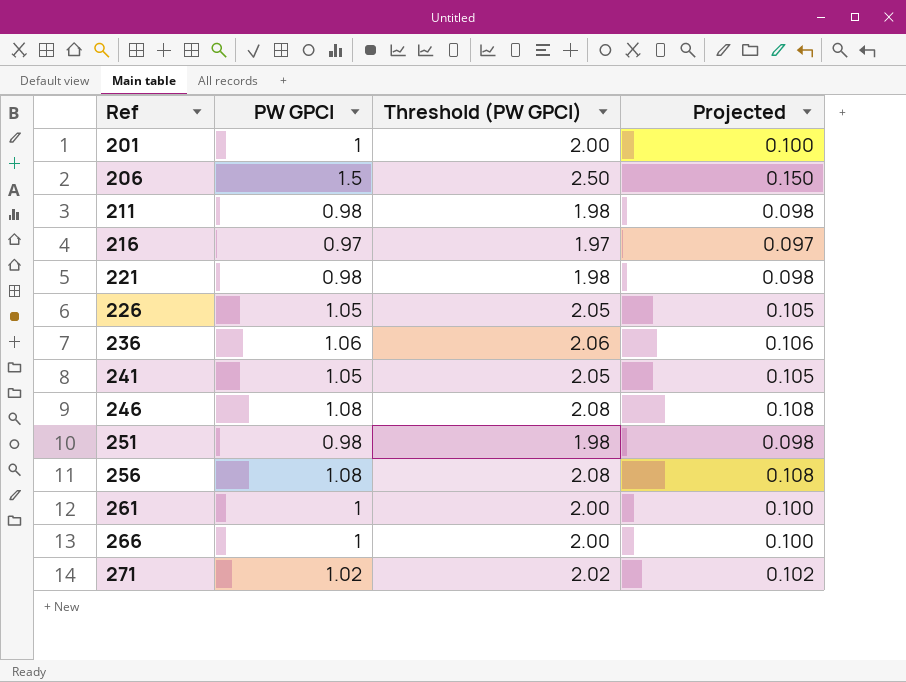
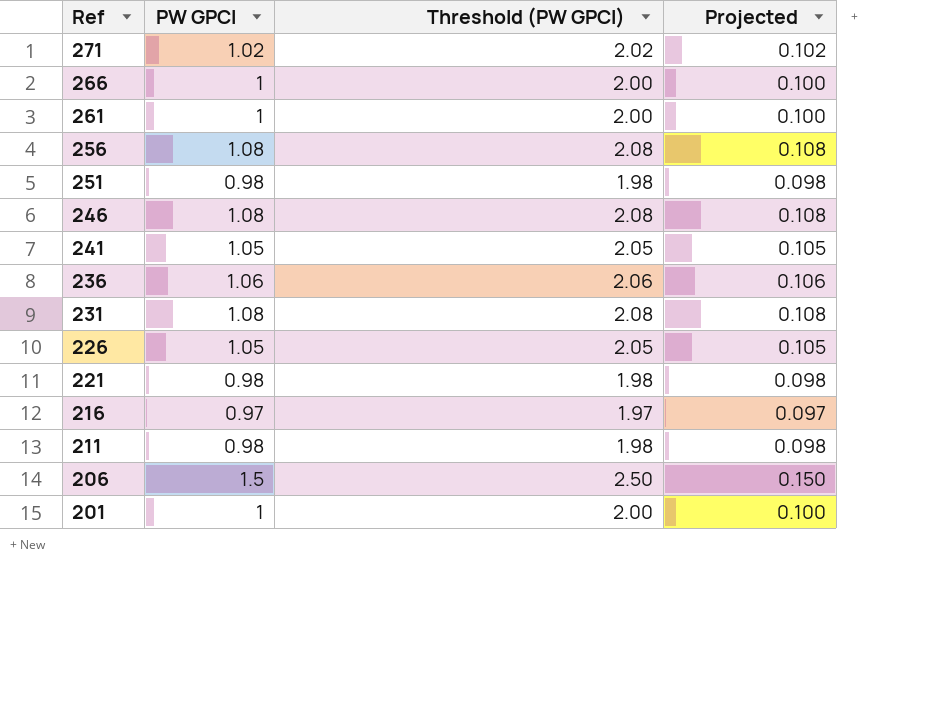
row order: Ref ascending -> Ref descending
row 231: none -> 1.08 | 2.08 | 0.108

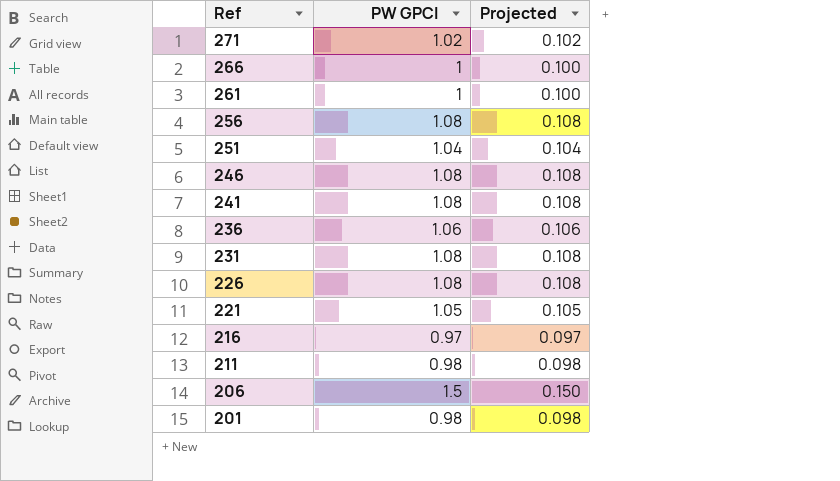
column Threshold (PW GPCI) | formula: [PW GPCI] + 1 -> none
251 | PW GPCI: 0.98 -> 1.04
251 | Projected: 0.098 -> 0.104
241 | PW GPCI: 1.05 -> 1.08
241 | Projected: 0.105 -> 0.108
226 | PW GPCI: 1.05 -> 1.08
226 | Projected: 0.105 -> 0.108
221 | PW GPCI: 0.98 -> 1.05
221 | Projected: 0.098 -> 0.105
201 | PW GPCI: 1 -> 0.98
201 | Projected: 0.100 -> 0.098

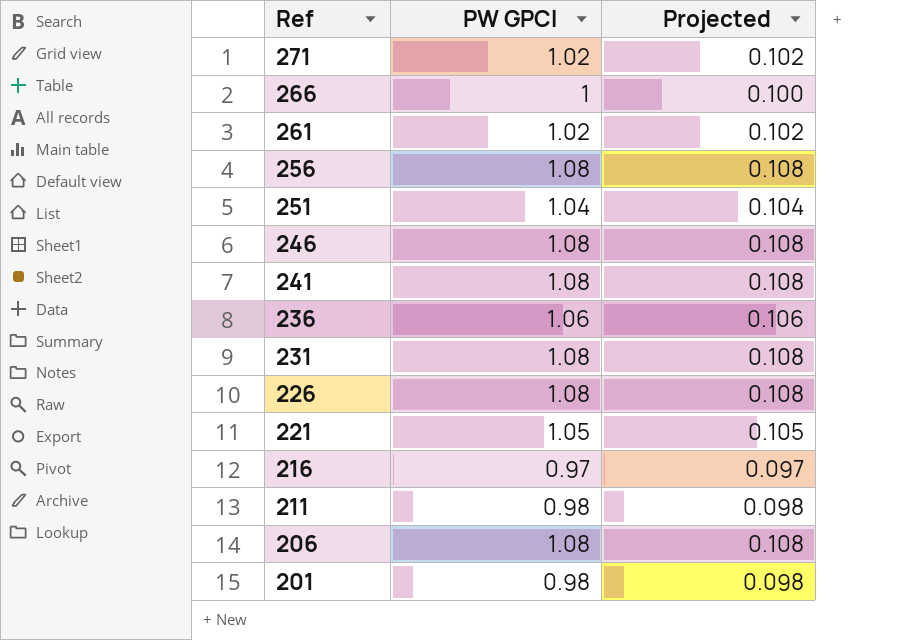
261 | PW GPCI: 1 -> 1.02
261 | Projected: 0.100 -> 0.102
206 | PW GPCI: 1.5 -> 1.08
206 | Projected: 0.150 -> 0.108

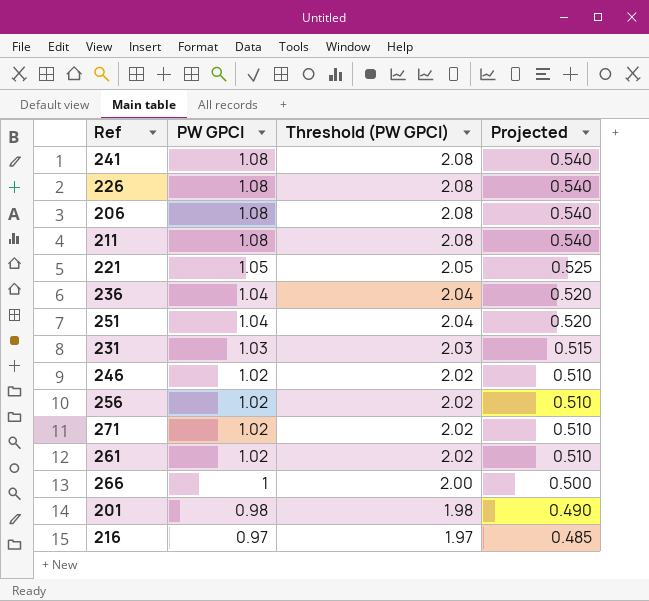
row order: Ref descending -> PW GPCI descending
column Threshold (PW GPCI) | formula: none -> [PW GPCI] + 1
column Projected | formula: [PW GPCI] * 0.1 -> [PW GPCI] * 0.5
211 | PW GPCI: 0.98 -> 1.08
236 | PW GPCI: 1.06 -> 1.04
231 | PW GPCI: 1.08 -> 1.03
246 | PW GPCI: 1.08 -> 1.02
256 | PW GPCI: 1.08 -> 1.02

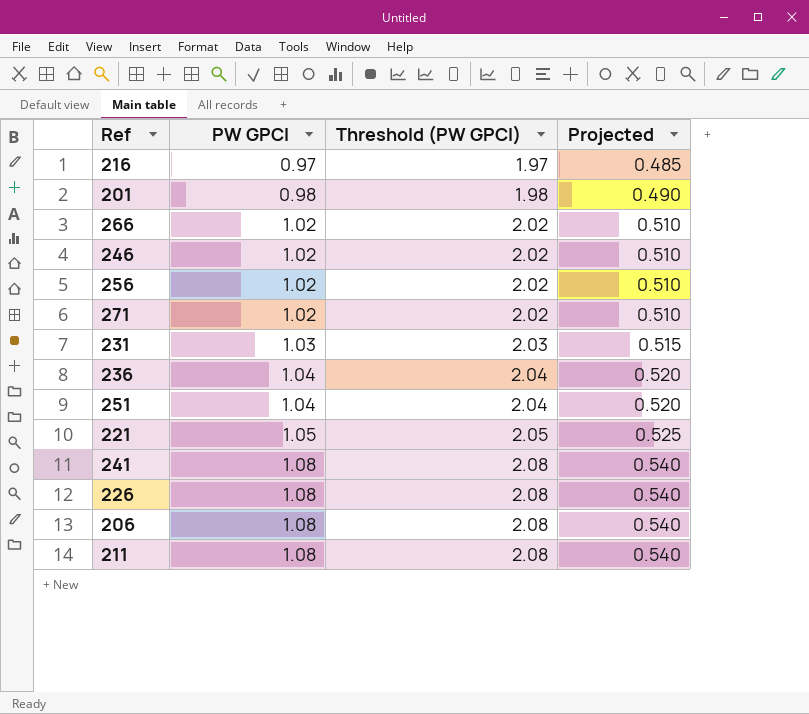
row order: PW GPCI descending -> PW GPCI ascending
row 261: 1.02 | 2.02 | 0.510 -> none
266 | PW GPCI: 1 -> 1.02
266 | Threshold (PW GPCI): 2.00 -> 2.02
266 | Projected: 0.500 -> 0.510

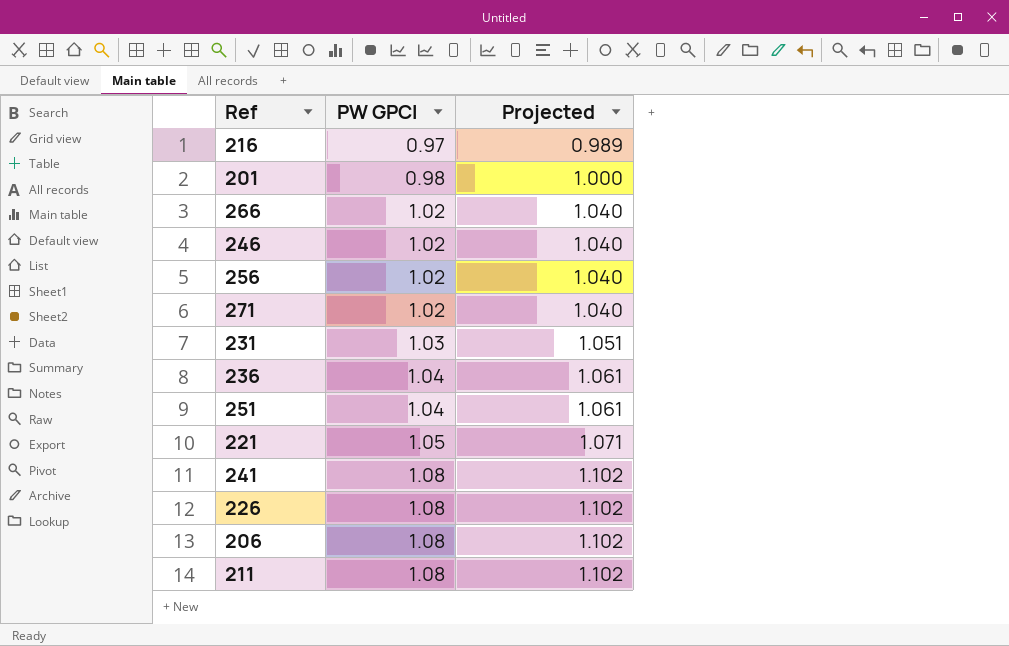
column Threshold (PW GPCI) | formula: [PW GPCI] + 1 -> none
column Projected | formula: [PW GPCI] * 0.5 -> [PW GPCI] * 1.02

